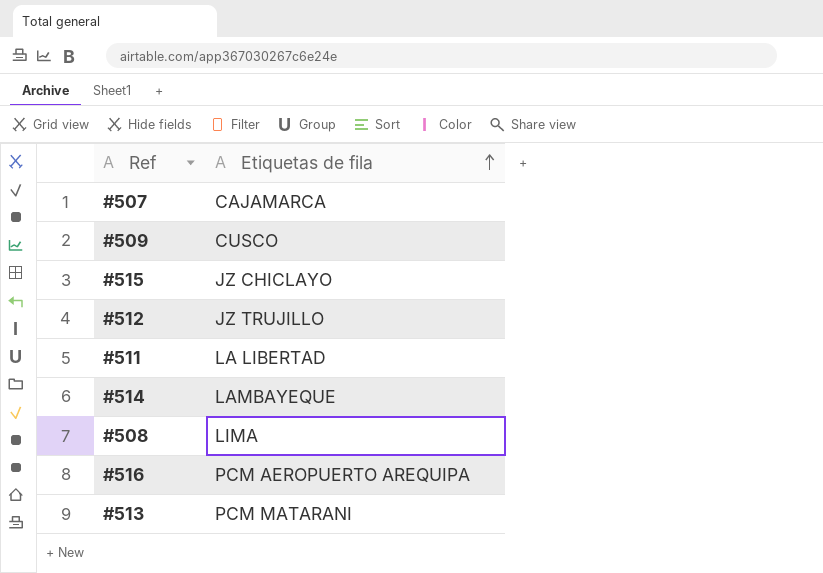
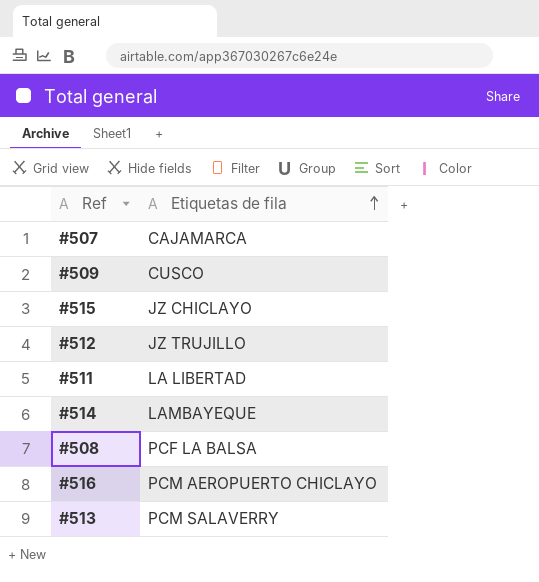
#508 | Etiquetas de fila: LIMA -> PCF LA BALSA
#516 | Etiquetas de fila: PCM AEROPUERTO AREQUIPA -> PCM AEROPUERTO CHICLAYO
#513 | Etiquetas de fila: PCM MATARANI -> PCM SALAVERRY

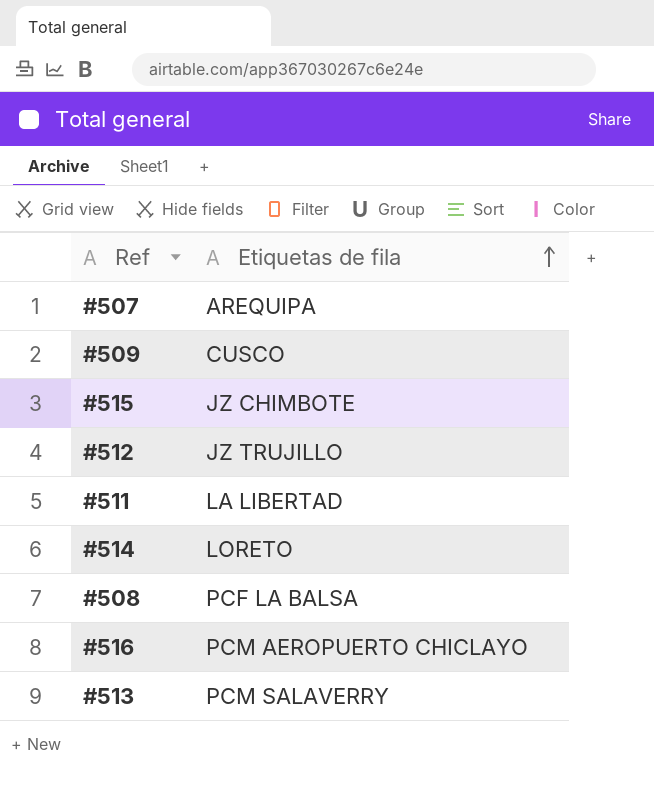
#507 | Etiquetas de fila: CAJAMARCA -> AREQUIPA
#515 | Etiquetas de fila: JZ CHICLAYO -> JZ CHIMBOTE
#514 | Etiquetas de fila: LAMBAYEQUE -> LORETO

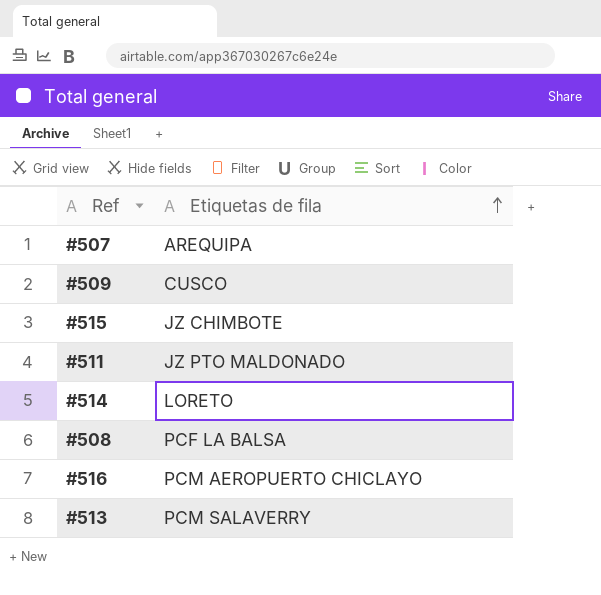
row #512: JZ TRUJILLO -> none
#511 | Etiquetas de fila: LA LIBERTAD -> JZ PTO MALDONADO

